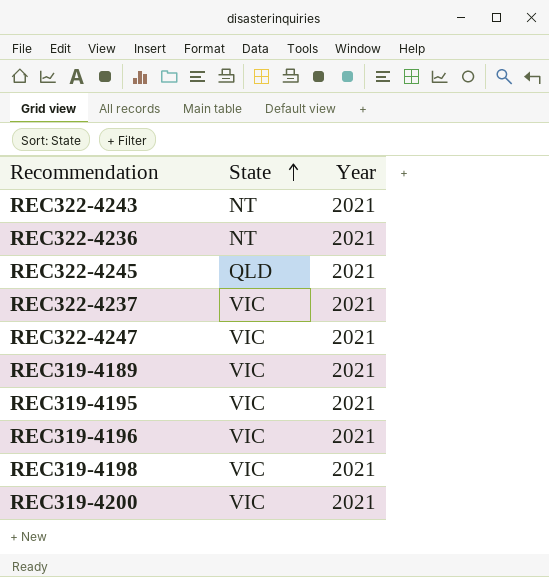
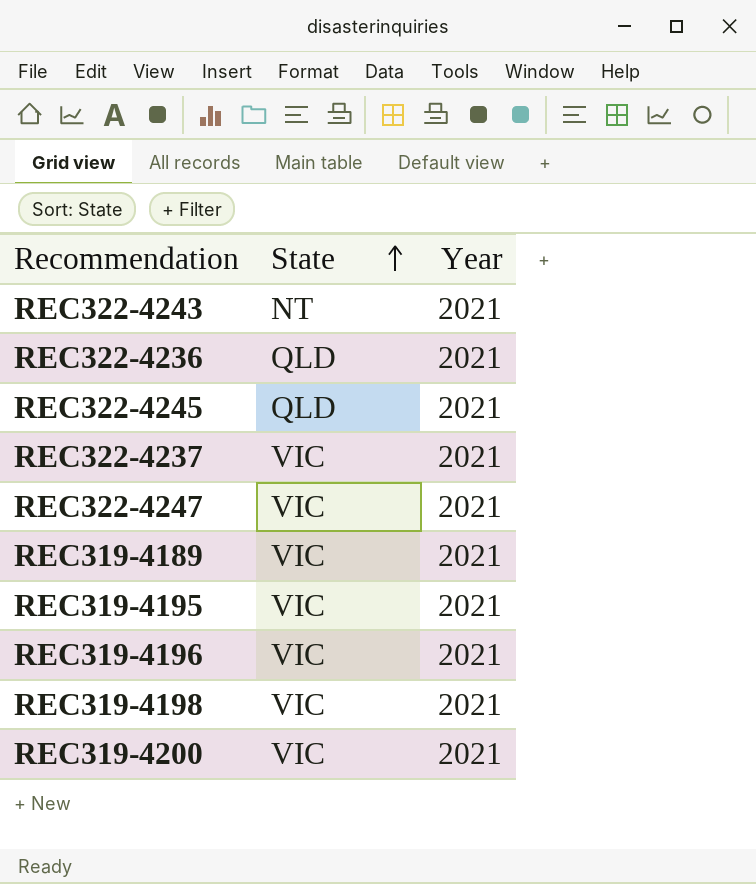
REC322-4236 | State: NT -> QLD

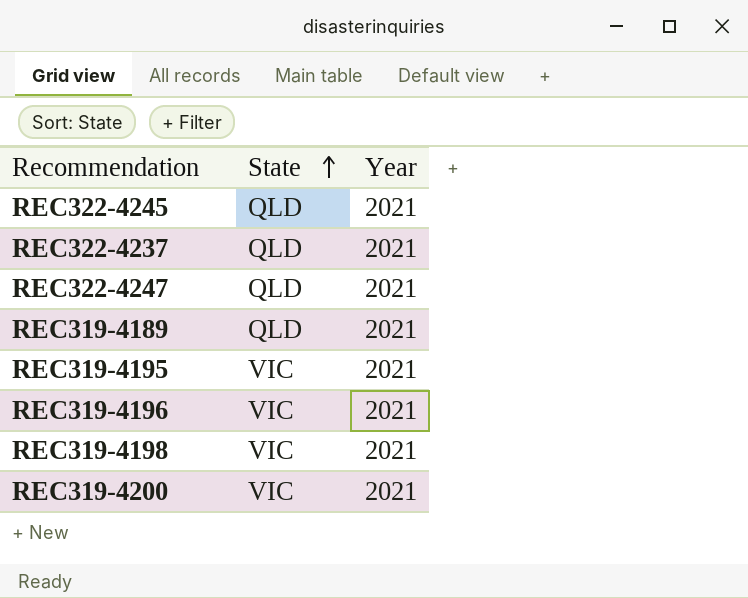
row REC322-4243: NT | 2021 -> none
row REC322-4236: QLD | 2021 -> none
REC322-4237 | State: VIC -> QLD
REC322-4247 | State: VIC -> QLD
REC319-4189 | State: VIC -> QLD

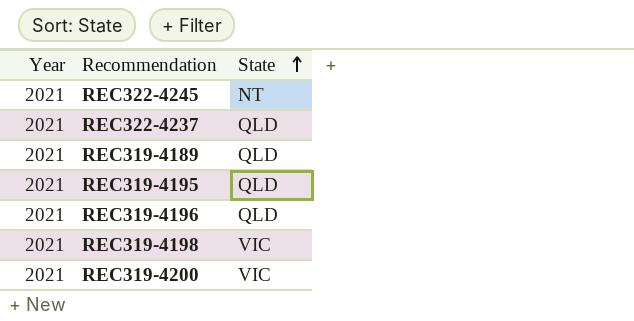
column Year | position: 3 -> 1
row REC322-4247: QLD | 2021 -> none
REC322-4245 | State: QLD -> NT
REC319-4195 | State: VIC -> QLD
REC319-4196 | State: VIC -> QLD

